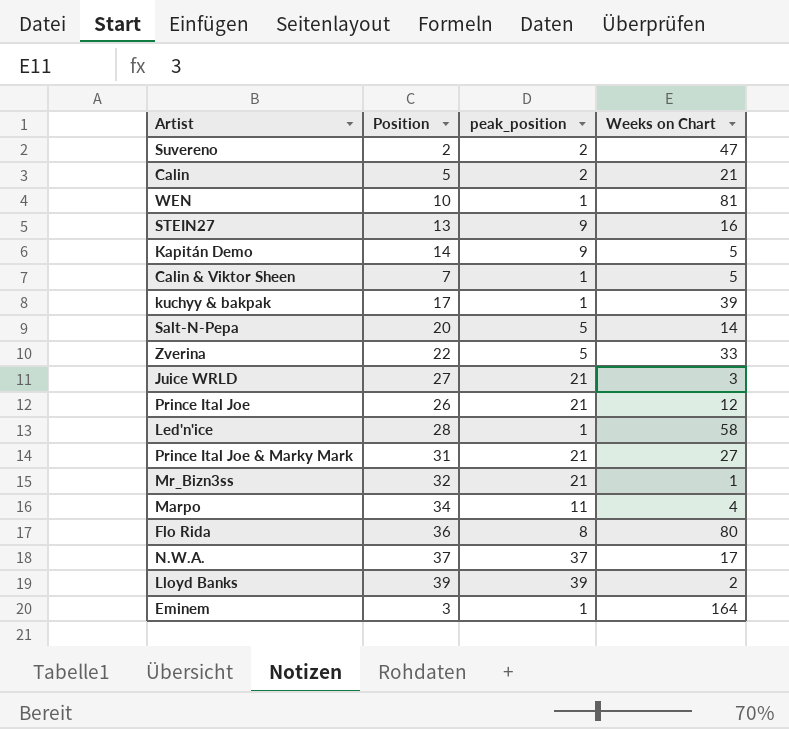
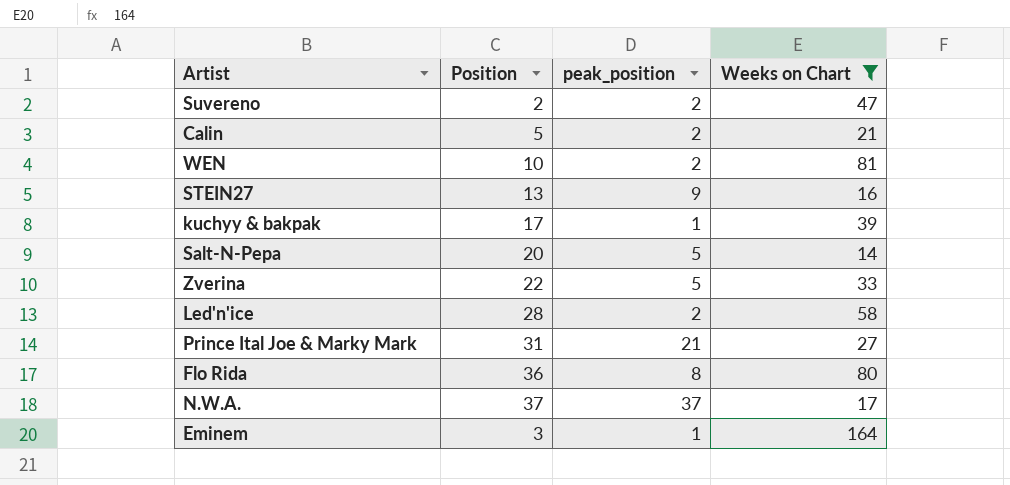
filter: none -> Weeks on Chart >= 14
WEN | peak_position: 1 -> 2
Led'n'ice | peak_position: 1 -> 2

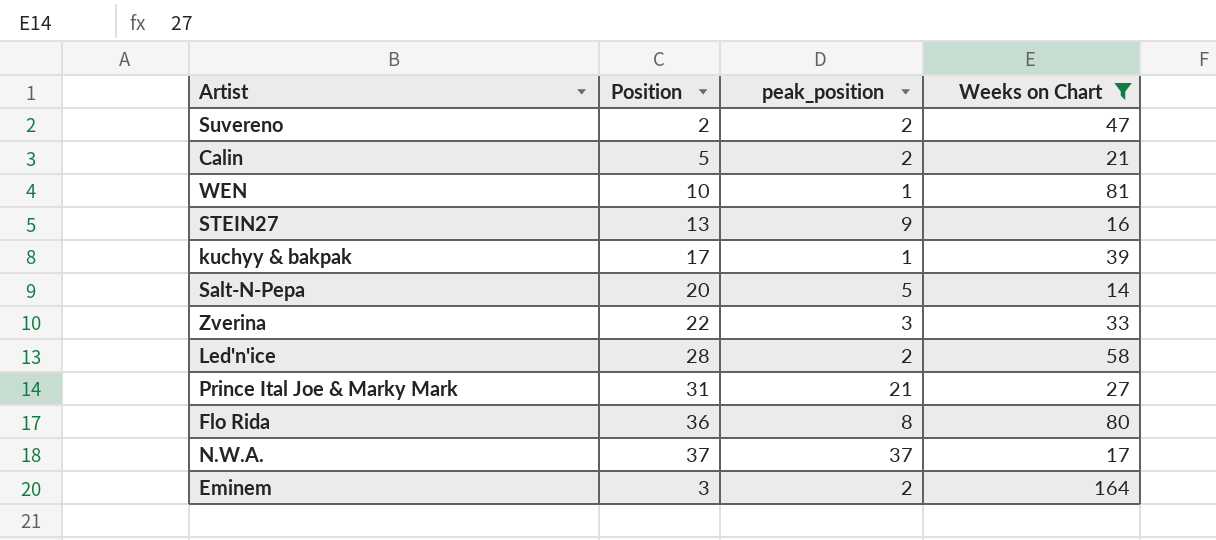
WEN | peak_position: 2 -> 1
Zverina | peak_position: 5 -> 3
Eminem | peak_position: 1 -> 2

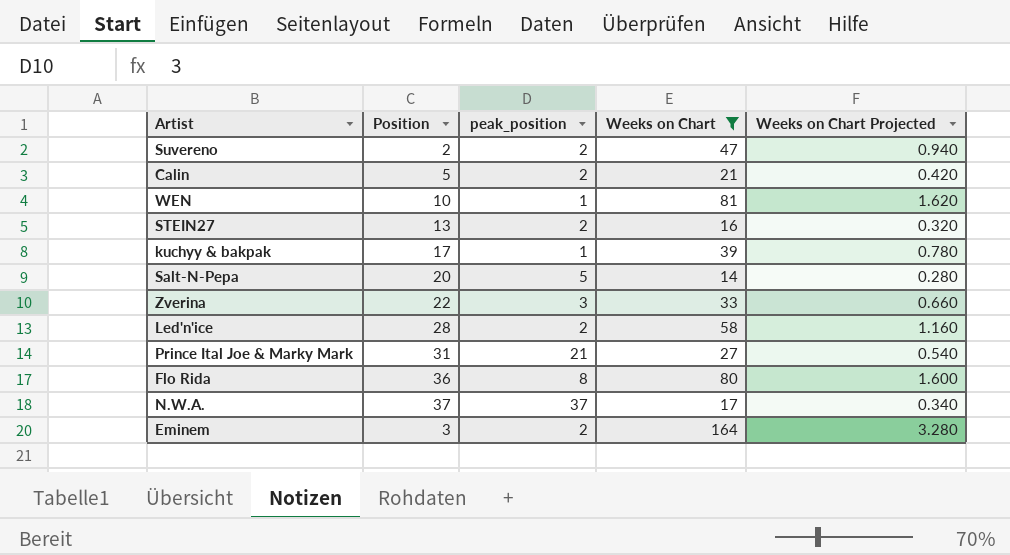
column Weeks on Chart Projected | formula: none -> [Weeks on Chart] * 0.02
STEIN27 | peak_position: 9 -> 2

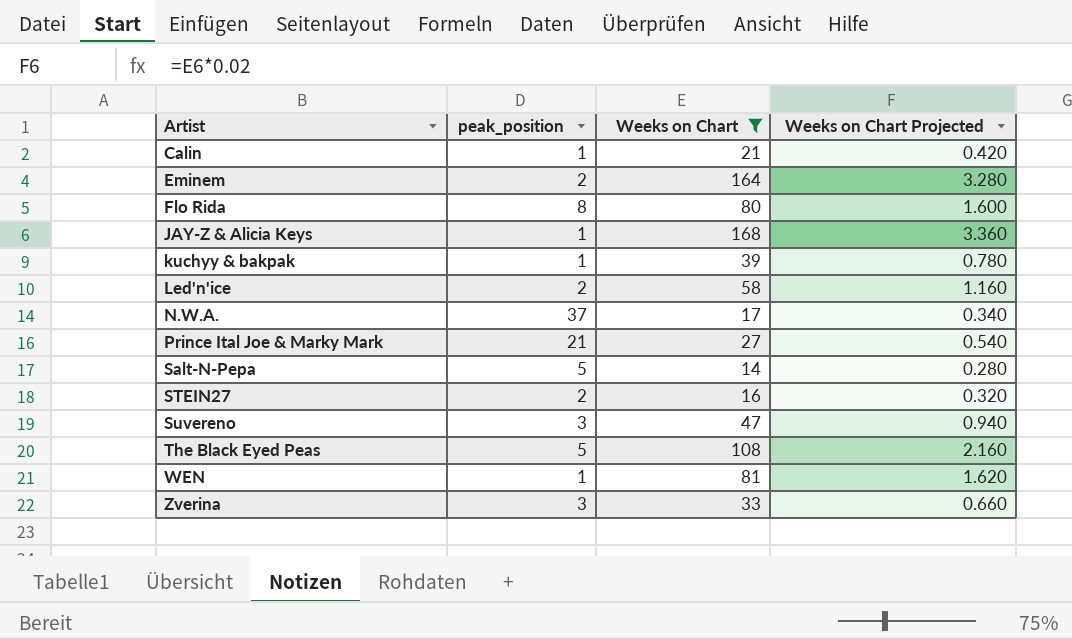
row order: none -> Artist ascending
column Position | position: 2 -> none
Calin | peak_position: 2 -> 1
row JAY-Z & Alicia Keys: none -> 1 | 168 | 3.360
Suvereno | peak_position: 2 -> 3
row The Black Eyed Peas: none -> 5 | 108 | 2.160

